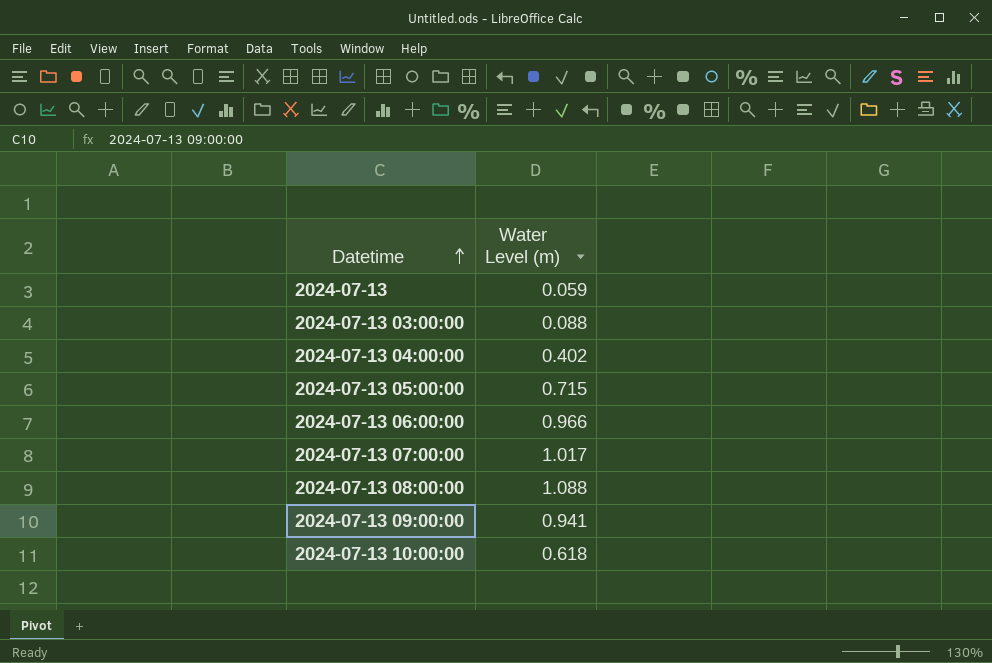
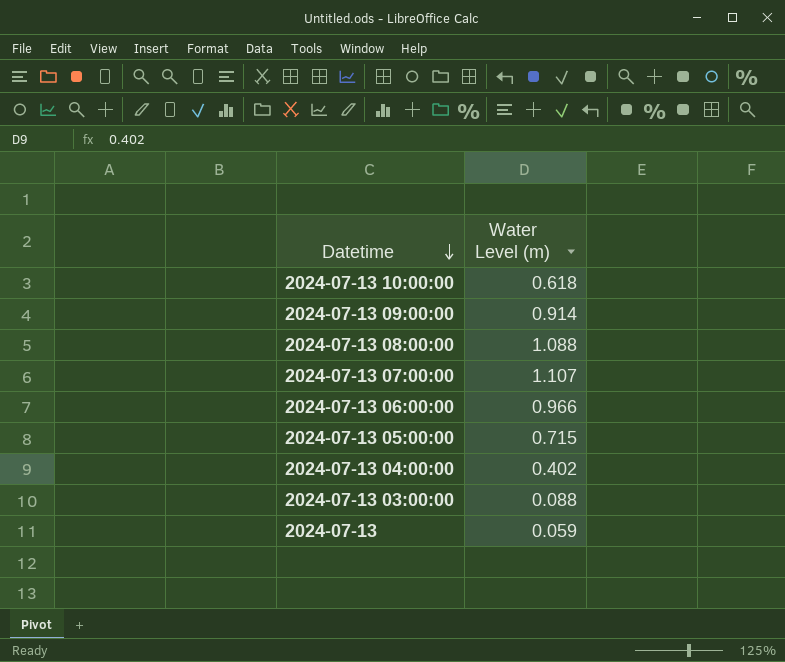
row order: Datetime ascending -> Datetime descending
2024-07-13 09:00:00 | Water Level (m): 0.941 -> 0.914
2024-07-13 07:00:00 | Water Level (m): 1.017 -> 1.107

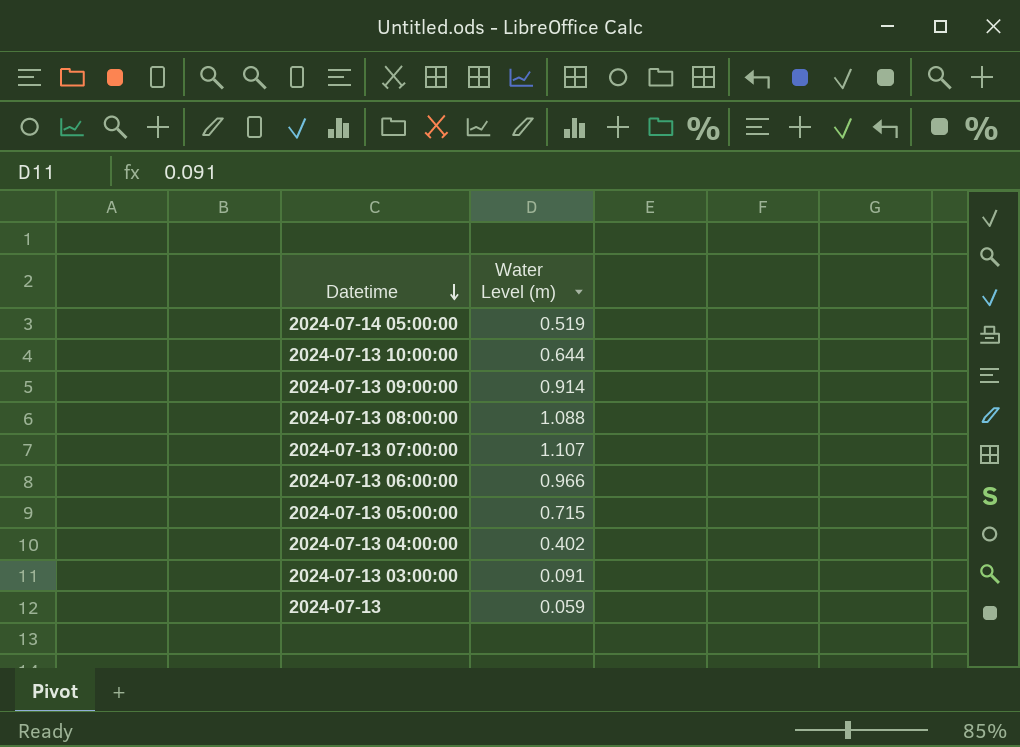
row 2024-07-14 05:00:00: none -> 0.519
2024-07-13 10:00:00 | Water Level (m): 0.618 -> 0.644
2024-07-13 03:00:00 | Water Level (m): 0.088 -> 0.091

